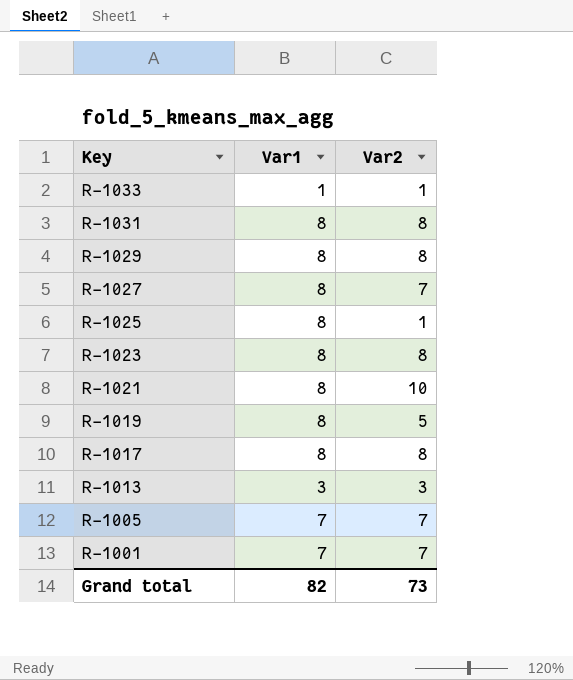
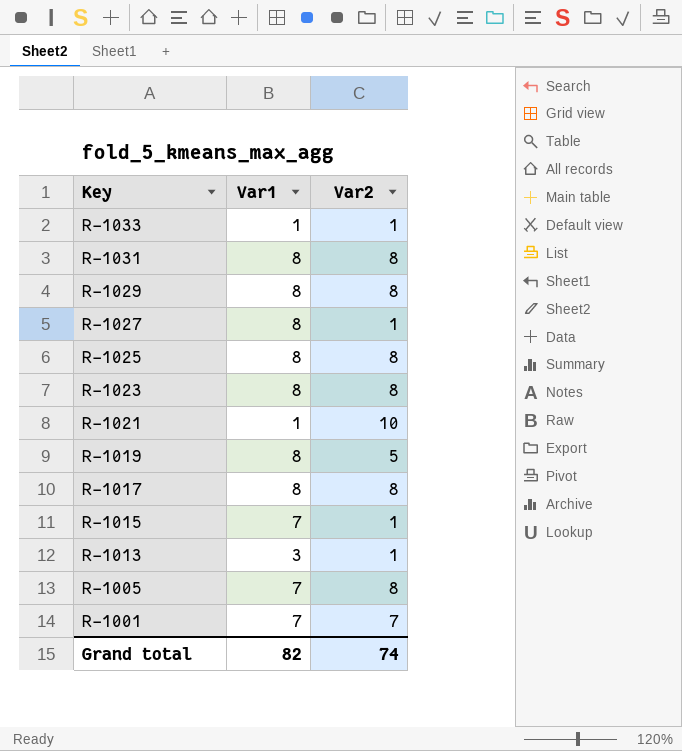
R-1027 | Var2: 7 -> 1
R-1025 | Var2: 1 -> 8
R-1021 | Var1: 8 -> 1
row R-1015: none -> 7 | 1
R-1013 | Var2: 3 -> 1
R-1005 | Var2: 7 -> 8
Grand total | Var2: 73 -> 74

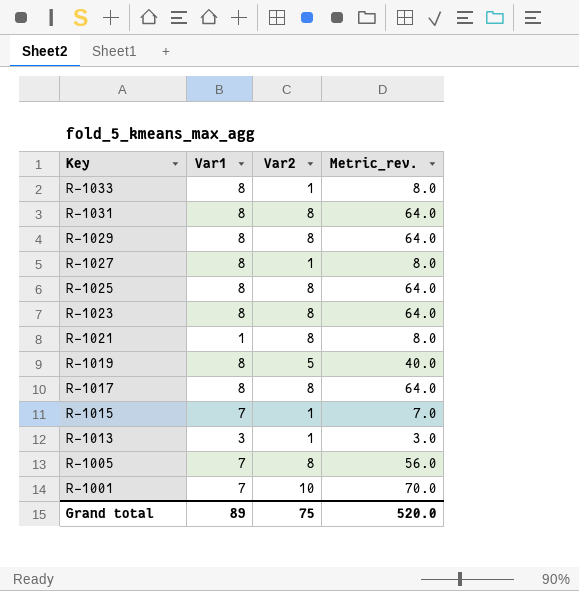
column Metric_rev. | formula: none -> [Var1] * [Var2]
R-1033 | Var1: 1 -> 8
R-1021 | Var2: 10 -> 8
R-1001 | Var2: 7 -> 10
Grand total | Var1: 82 -> 89
Grand total | Var2: 74 -> 75

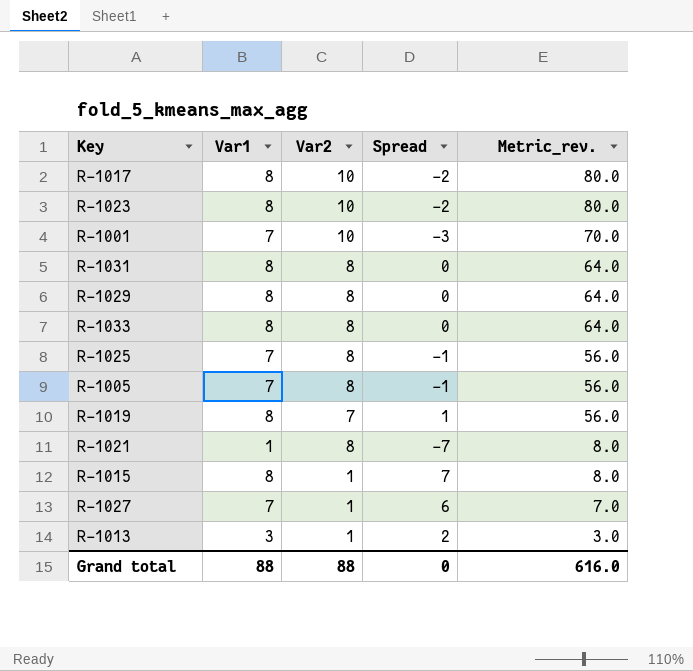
row order: Key descending -> Metric_rev. descending
column Spread | formula: none -> [Var1] - [Var2]
R-1017 | Var2: 8 -> 10
R-1017 | Metric_rev.: 64.0 -> 80.0
R-1023 | Var2: 8 -> 10
R-1023 | Metric_rev.: 64.0 -> 80.0
R-1033 | Var2: 1 -> 8
R-1033 | Metric_rev.: 8.0 -> 64.0
R-1025 | Var1: 8 -> 7
R-1025 | Metric_rev.: 64.0 -> 56.0
R-1019 | Var2: 5 -> 7
R-1019 | Metric_rev.: 40.0 -> 56.0
R-1015 | Var1: 7 -> 8
R-1015 | Metric_rev.: 7.0 -> 8.0
R-1027 | Var1: 8 -> 7
R-1027 | Metric_rev.: 8.0 -> 7.0
Grand total | Var1: 89 -> 88
Grand total | Var2: 75 -> 88
Grand total | Metric_rev.: 520.0 -> 616.0

